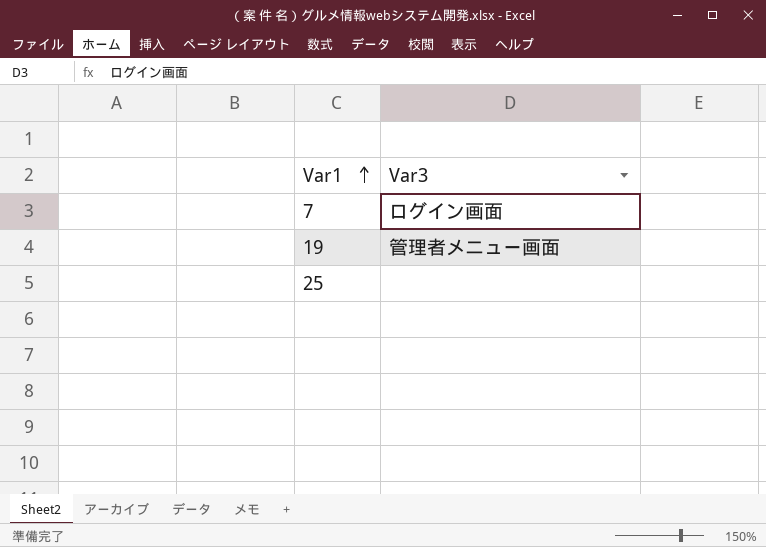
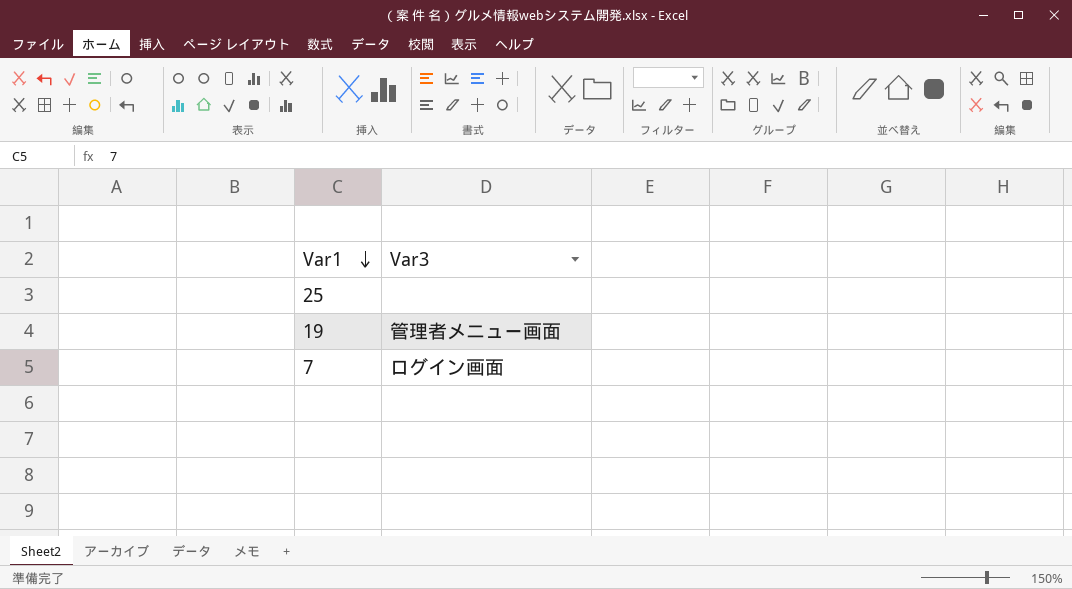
row order: Var1 ascending -> Var1 descending

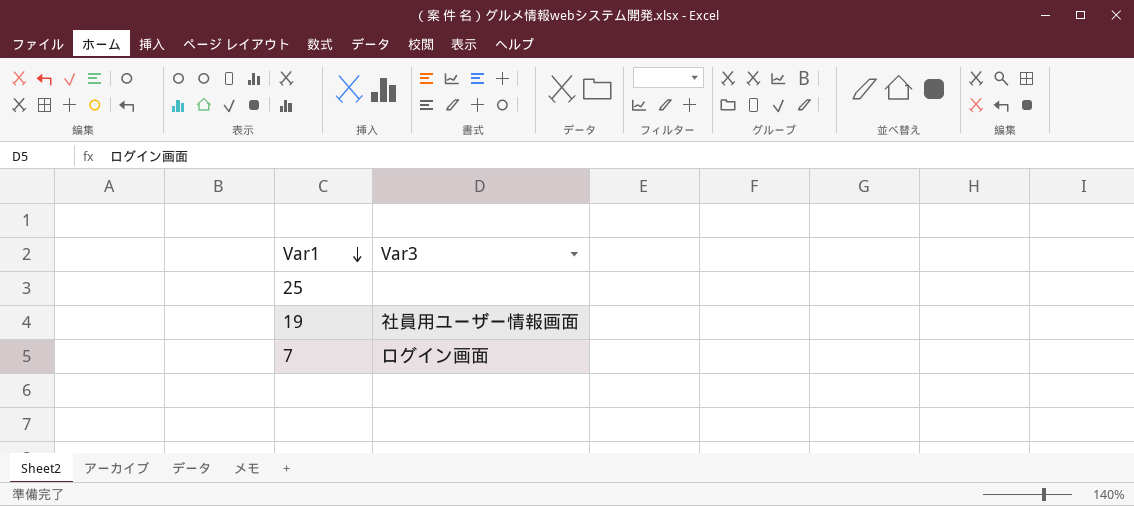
19 | Var3: 管理者メニュー画面 -> 社員用ユーザー情報画面

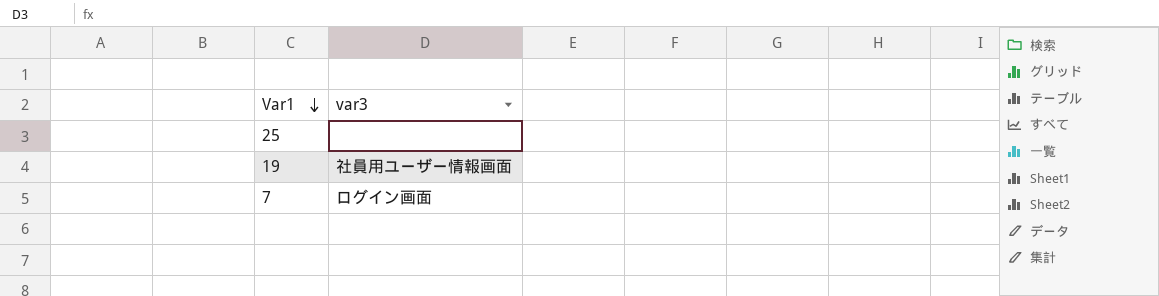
column name: Var3 -> var3

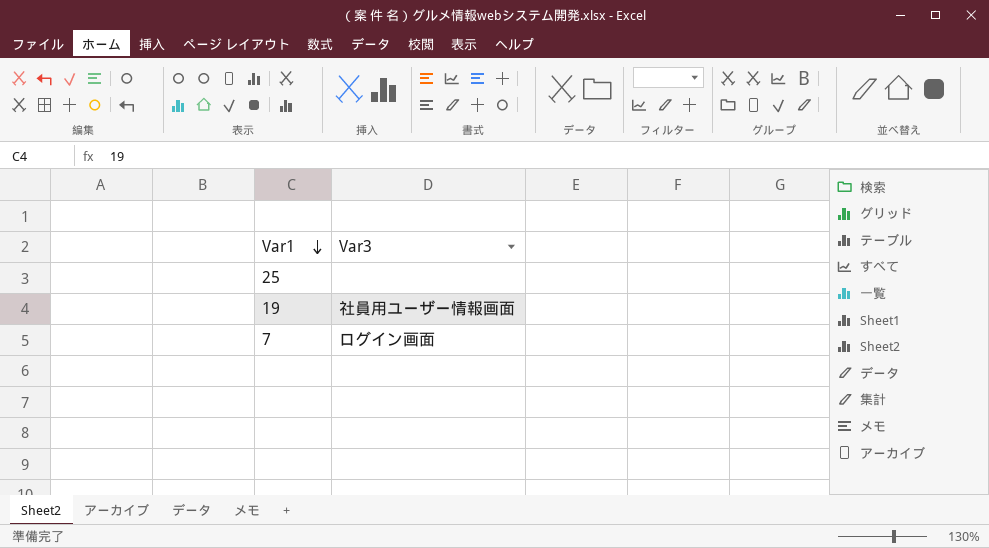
column name: var3 -> Var3

